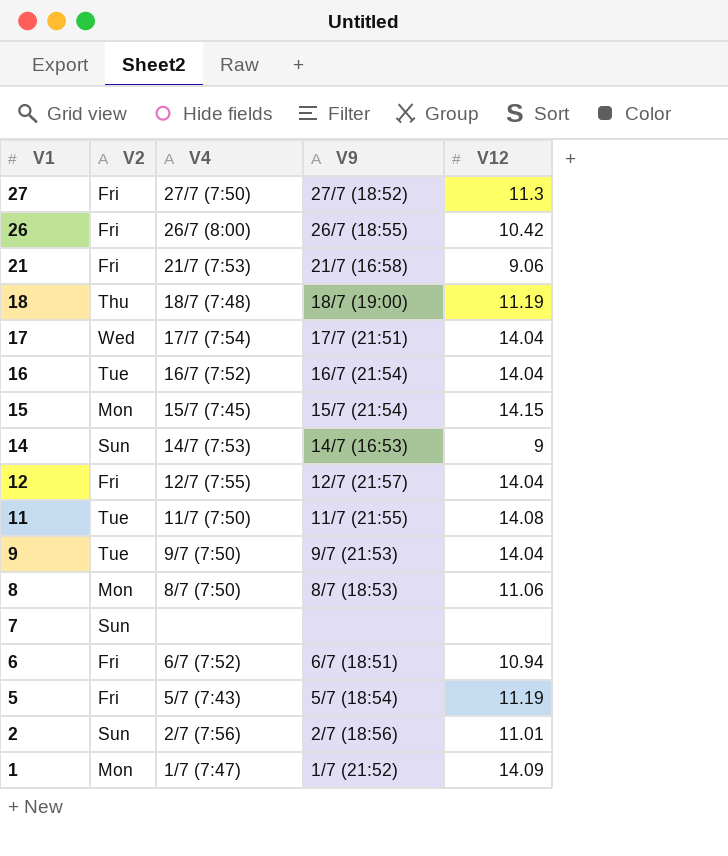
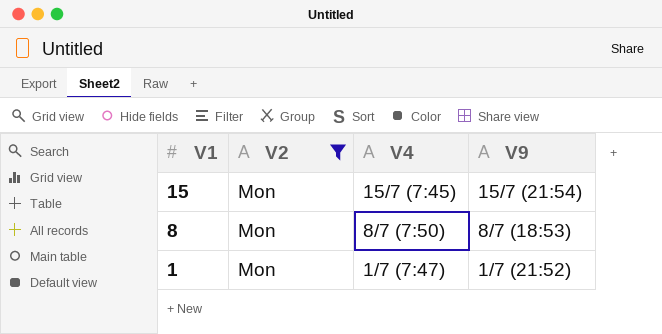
filter: none -> V2 = Mon
column V12 | position: 5 -> none

